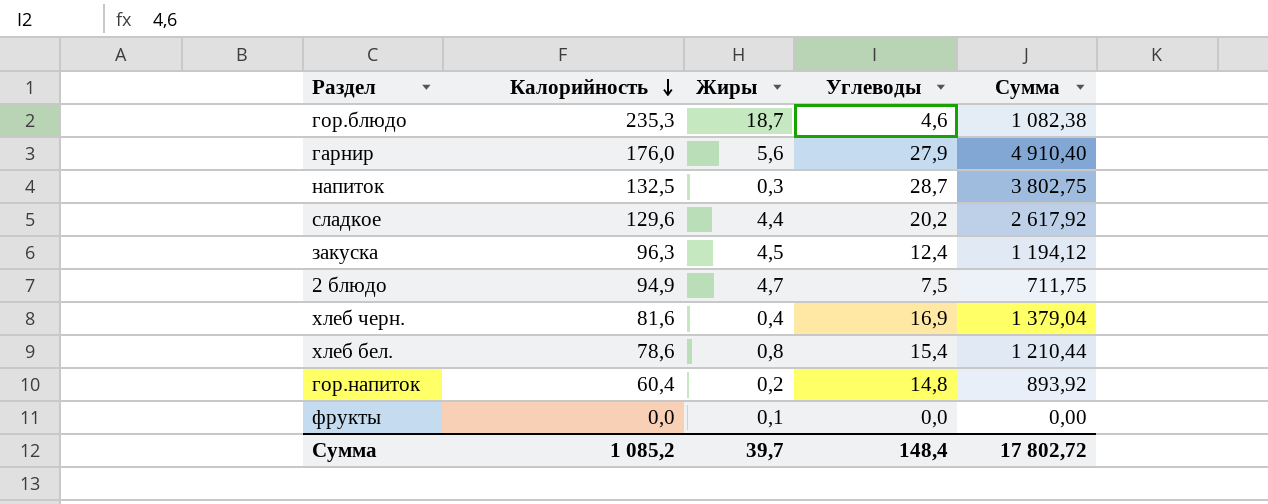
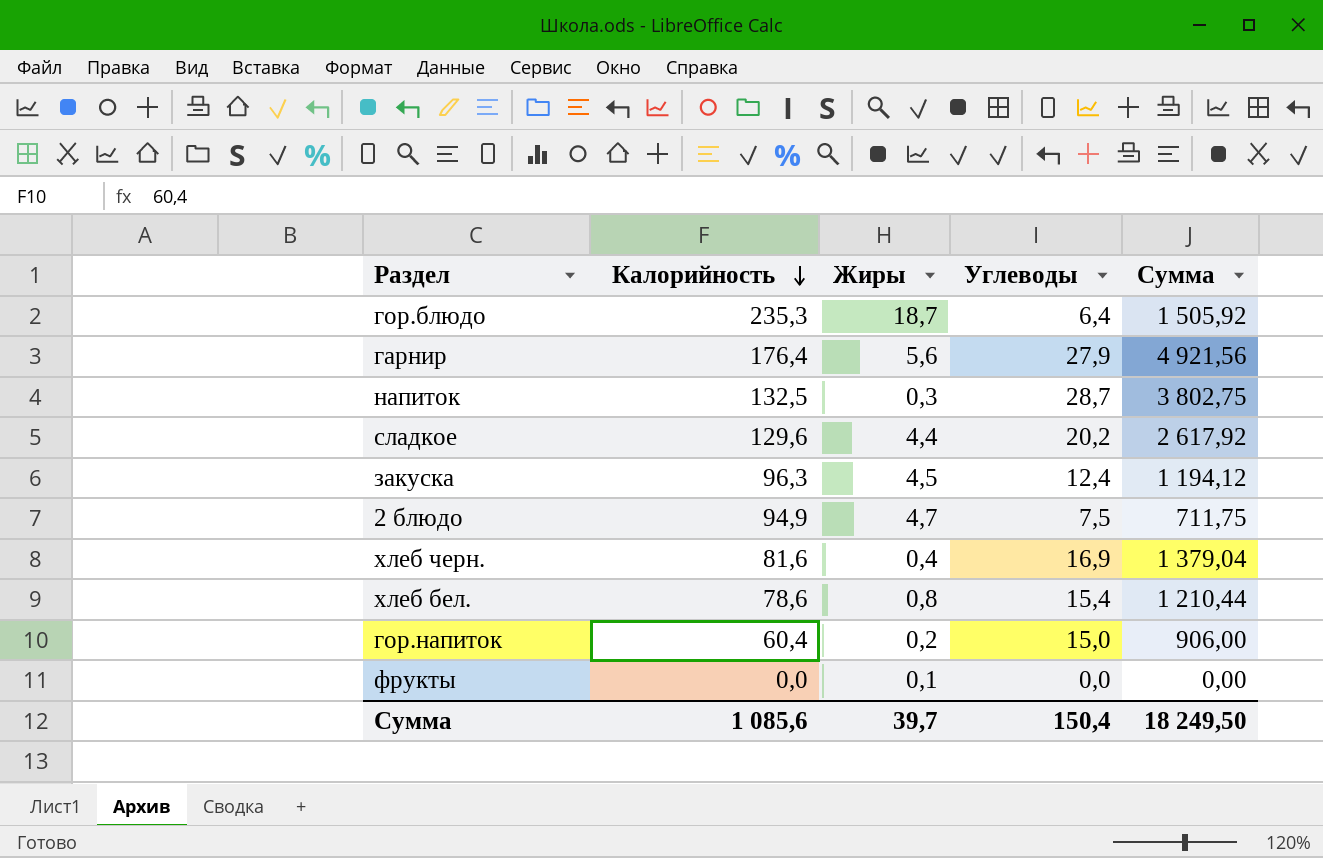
гор.блюдо | Углеводы: 4,6 -> 6,4
гор.блюдо | Сумма: 1 082,38 -> 1 505,92
гарнир | Калорийность: 176,0 -> 176,4
гарнир | Сумма: 4 910,40 -> 4 921,56
гор.напиток | Углеводы: 14,8 -> 15,0
гор.напиток | Сумма: 893,92 -> 906,00
Сумма | Калорийность: 1 085,2 -> 1 085,6
Сумма | Углеводы: 148,4 -> 150,4
Сумма | Сумма: 17 802,72 -> 18 249,50

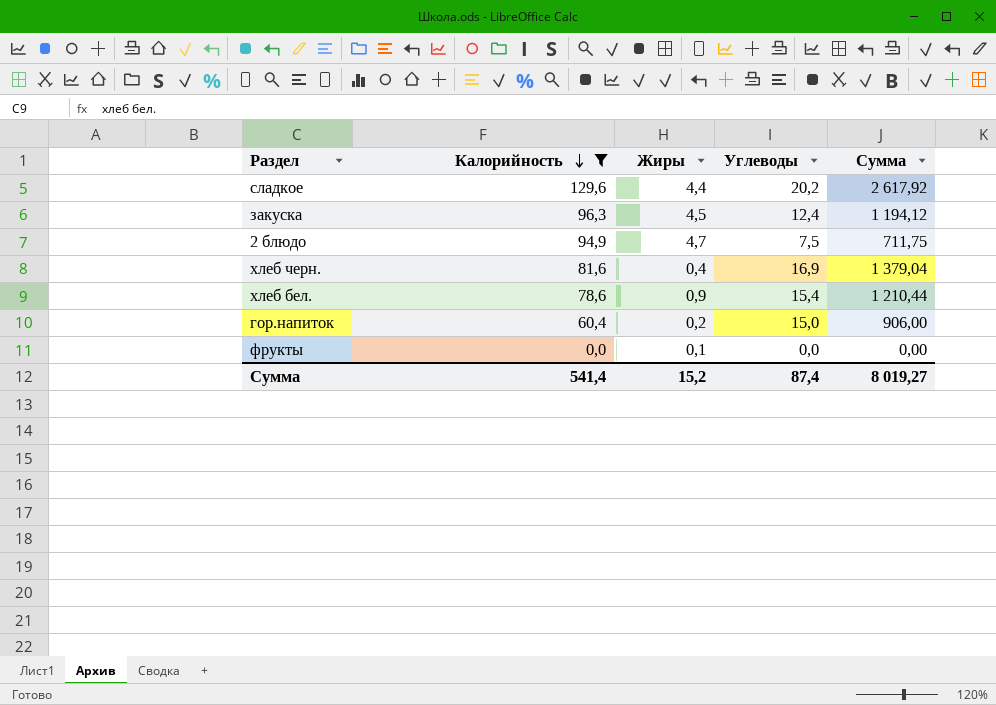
filter: none -> Калорийность <= 129,6
хлеб бел. | Жиры: 0,8 -> 0,9
Сумма | Калорийность: 1 085,6 -> 541,4
Сумма | Жиры: 39,7 -> 15,2
Сумма | Углеводы: 150,4 -> 87,4
Сумма | Сумма: 18 249,50 -> 8 019,27

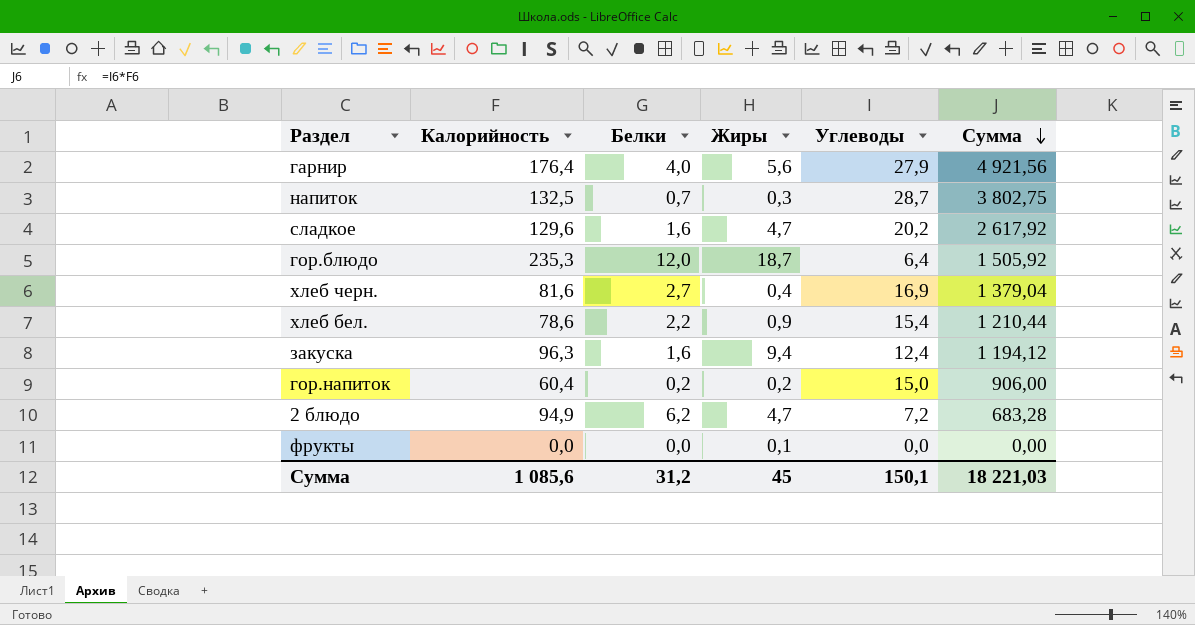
filter: Калорийность <= 129,6 -> none
row order: Калорийность descending -> Сумма descending
column Белки | position: none -> 3
сладкое | Жиры: 4,4 -> 4,7
закуска | Жиры: 4,5 -> 9,4
2 блюдо | Углеводы: 7,5 -> 7,2
2 блюдо | Сумма: 711,75 -> 683,28
Сумма | Калорийность: 541,4 -> 1 085,6
Сумма | Жиры: 15,2 -> 45
Сумма | Углеводы: 87,4 -> 150,1
Сумма | Сумма: 8 019,27 -> 18 221,03

